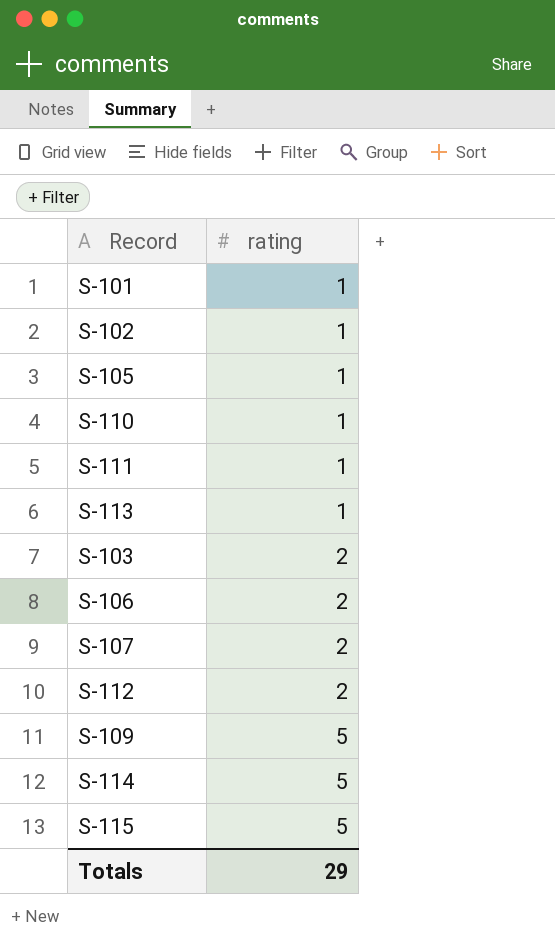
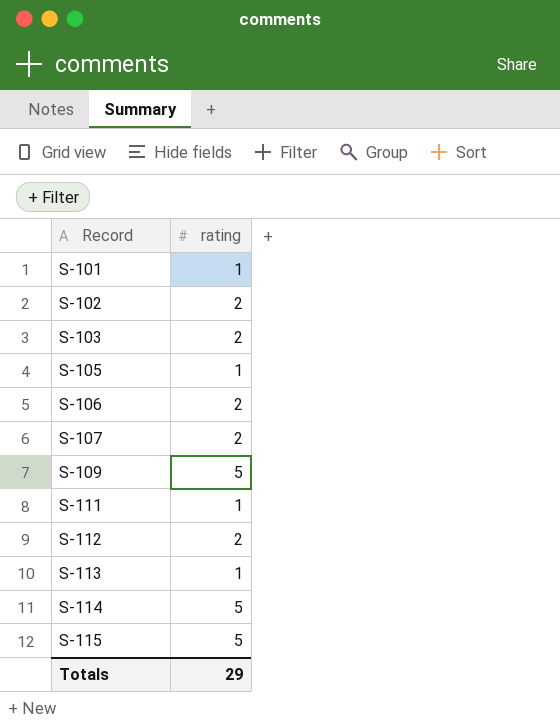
row order: rating ascending -> Record ascending
row S-110: 1 -> none
S-102 | rating: 1 -> 2

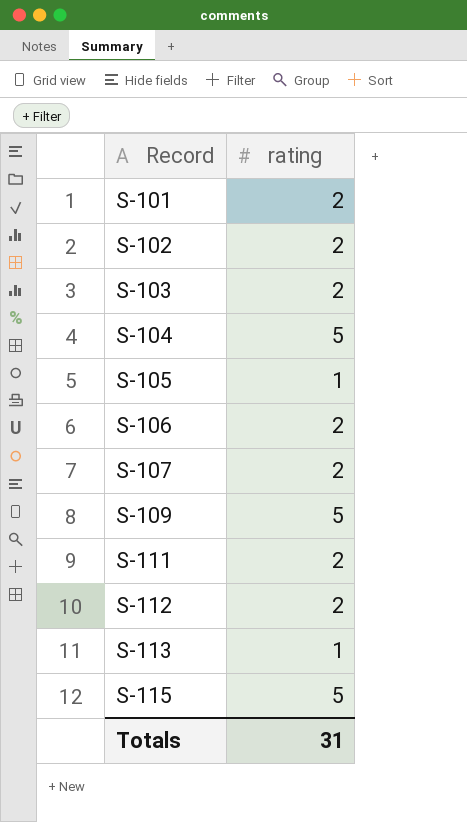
row S-114: 5 -> none
S-101 | rating: 1 -> 2
row S-104: none -> 5
S-111 | rating: 1 -> 2
Totals | rating: 29 -> 31

